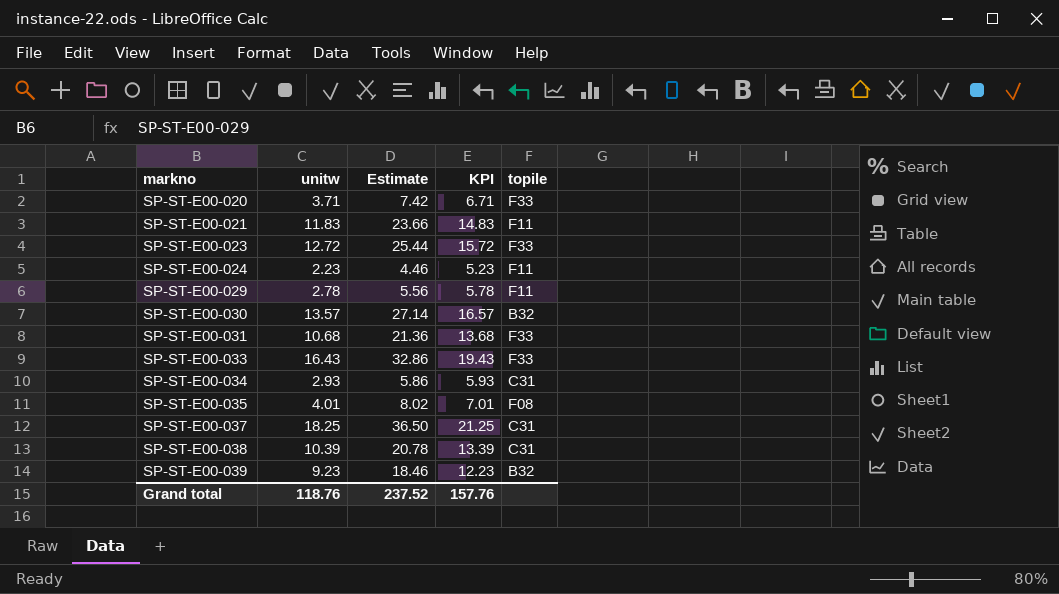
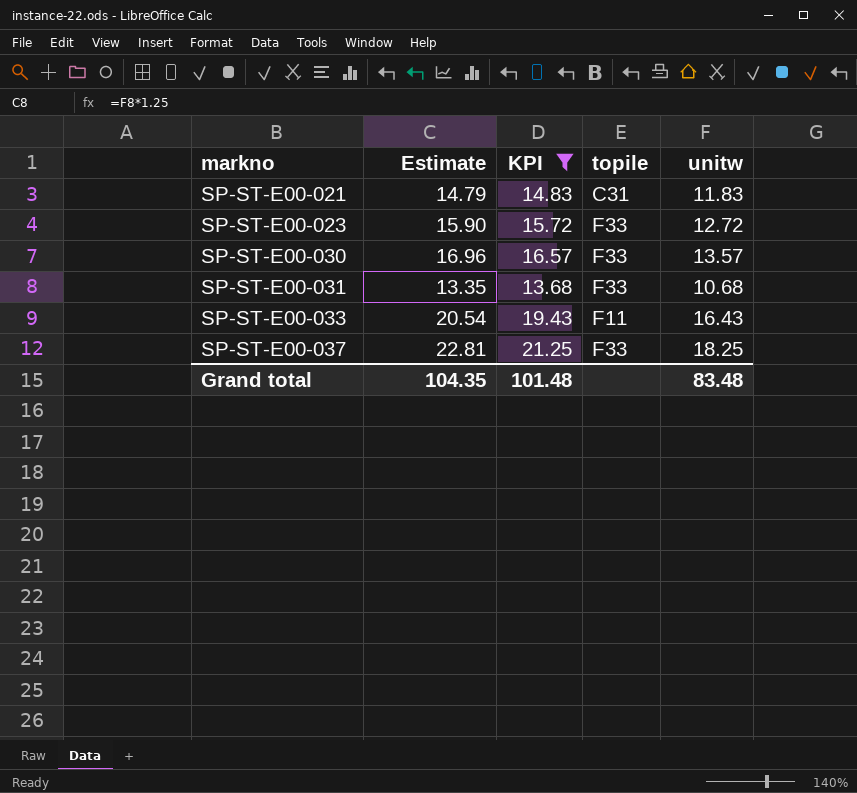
filter: none -> KPI >= 13.68
column Estimate | formula: [unitw] * 2 -> [unitw] * 1.25
column unitw | position: 2 -> 5
SP-ST-E00-021 | topile: F11 -> C31
SP-ST-E00-030 | topile: B32 -> F33
SP-ST-E00-033 | topile: F33 -> F11
SP-ST-E00-037 | topile: C31 -> F33
Grand total | Estimate: 237.52 -> 104.35
Grand total | KPI: 157.76 -> 101.48
Grand total | unitw: 118.76 -> 83.48

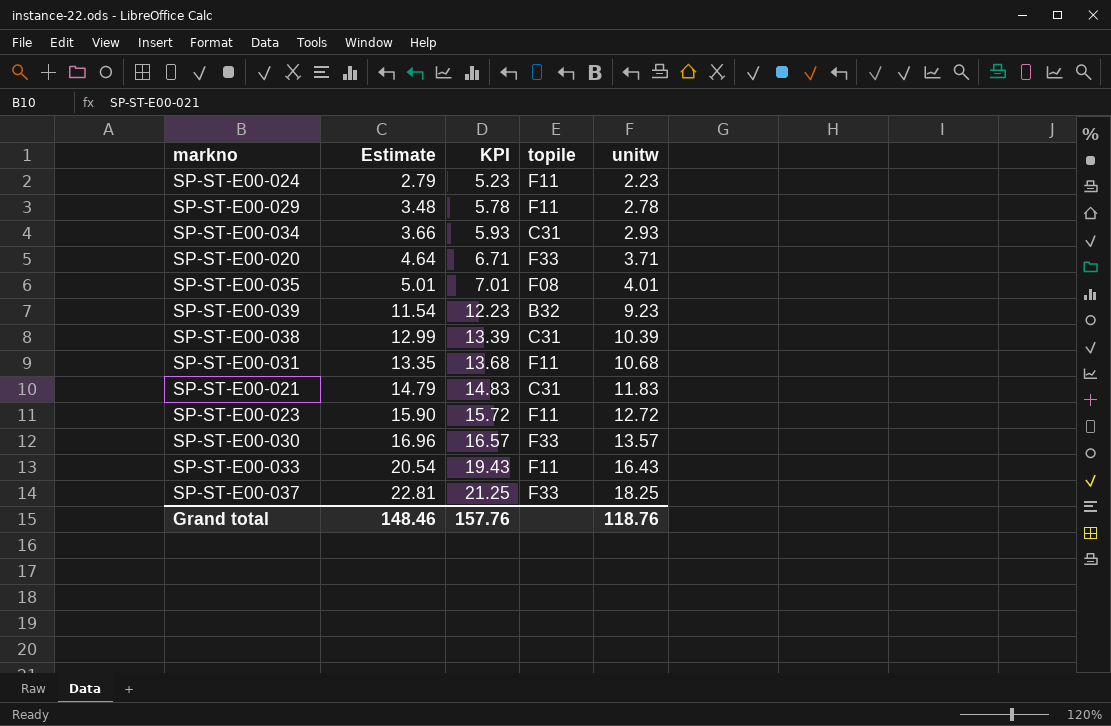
filter: KPI >= 13.68 -> none
row order: markno ascending -> Estimate ascending
SP-ST-E00-031 | topile: F33 -> F11
SP-ST-E00-023 | topile: F33 -> F11
Grand total | Estimate: 104.35 -> 148.46
Grand total | KPI: 101.48 -> 157.76
Grand total | unitw: 83.48 -> 118.76

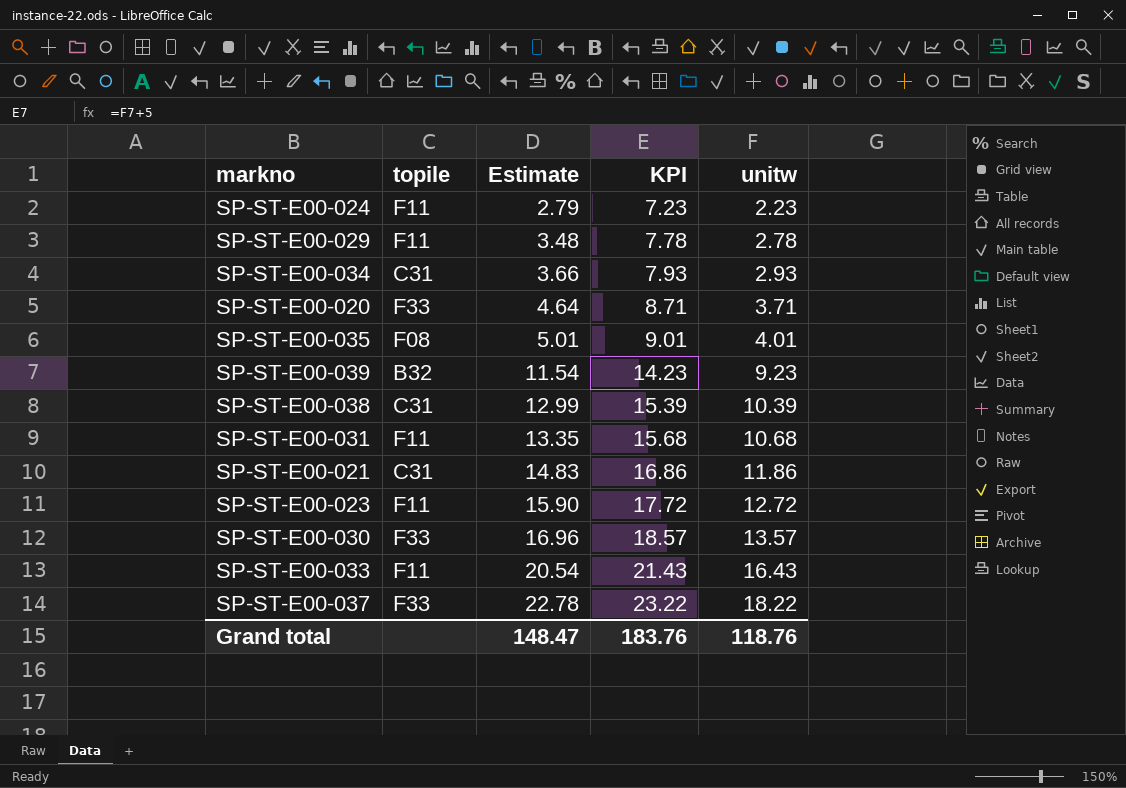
column topile | position: 4 -> 2
column KPI | formula: [unitw] + 3 -> [unitw] + 5
SP-ST-E00-021 | Estimate: 14.79 -> 14.83
SP-ST-E00-021 | unitw: 11.83 -> 11.86
SP-ST-E00-037 | Estimate: 22.81 -> 22.78
SP-ST-E00-037 | unitw: 18.25 -> 18.22
Grand total | Estimate: 148.46 -> 148.47
Grand total | KPI: 157.76 -> 183.76

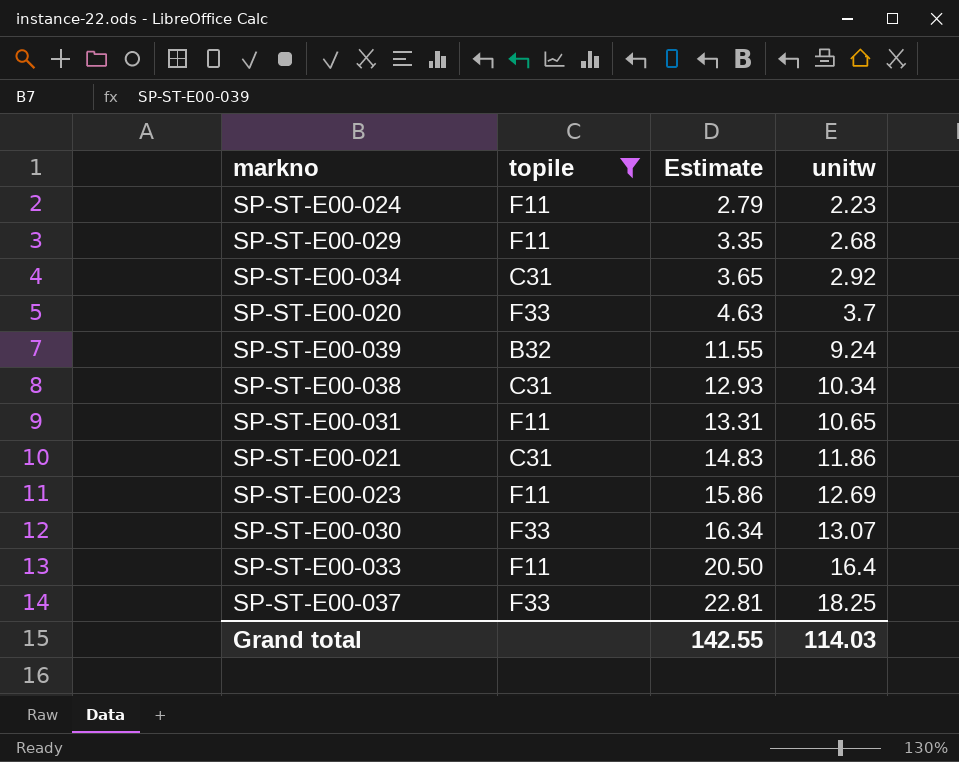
filter: none -> topile != F08
column KPI | formula: [unitw] + 5 -> none
SP-ST-E00-029 | Estimate: 3.48 -> 3.35
SP-ST-E00-029 | unitw: 2.78 -> 2.68
SP-ST-E00-034 | Estimate: 3.66 -> 3.65
SP-ST-E00-034 | unitw: 2.93 -> 2.92
SP-ST-E00-020 | Estimate: 4.64 -> 4.63
SP-ST-E00-020 | unitw: 3.71 -> 3.7
SP-ST-E00-039 | Estimate: 11.54 -> 11.55
SP-ST-E00-039 | unitw: 9.23 -> 9.24
SP-ST-E00-038 | Estimate: 12.99 -> 12.93
SP-ST-E00-038 | unitw: 10.39 -> 10.34
SP-ST-E00-031 | Estimate: 13.35 -> 13.31
SP-ST-E00-031 | unitw: 10.68 -> 10.65
SP-ST-E00-023 | Estimate: 15.90 -> 15.86
SP-ST-E00-023 | unitw: 12.72 -> 12.69
SP-ST-E00-030 | Estimate: 16.96 -> 16.34
SP-ST-E00-030 | unitw: 13.57 -> 13.07
SP-ST-E00-033 | Estimate: 20.54 -> 20.50
SP-ST-E00-033 | unitw: 16.43 -> 16.4
SP-ST-E00-037 | Estimate: 22.78 -> 22.81
SP-ST-E00-037 | unitw: 18.22 -> 18.25
Grand total | Estimate: 148.47 -> 142.55
Grand total | unitw: 118.76 -> 114.03

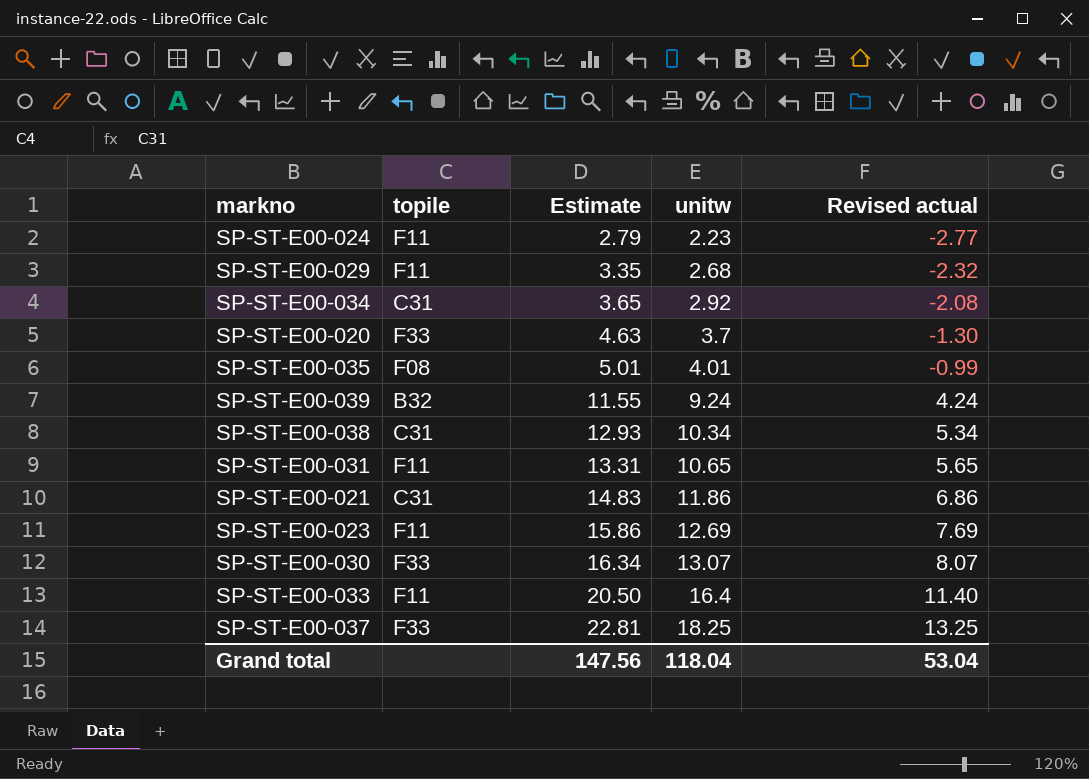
filter: topile != F08 -> none
column Revised actual | formula: none -> [unitw] - 5
Grand total | Estimate: 142.55 -> 147.56
Grand total | unitw: 114.03 -> 118.04

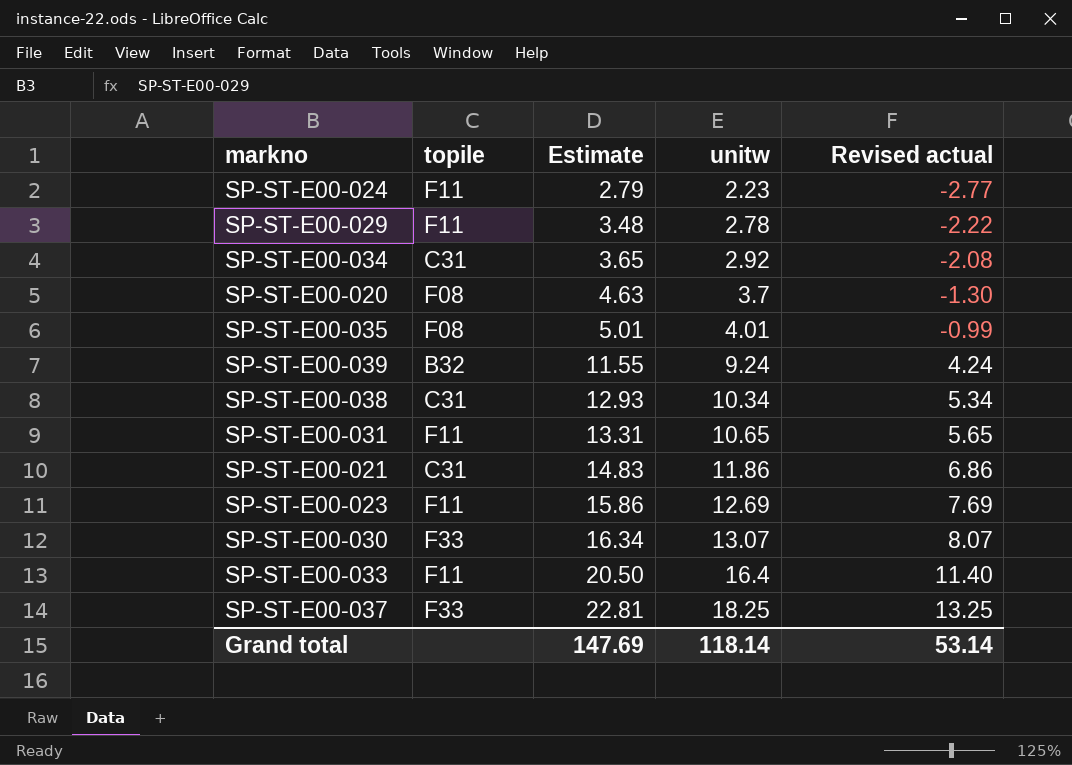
SP-ST-E00-029 | Estimate: 3.35 -> 3.48
SP-ST-E00-029 | unitw: 2.68 -> 2.78
SP-ST-E00-029 | Revised actual: -2.32 -> -2.22
SP-ST-E00-020 | topile: F33 -> F08
Grand total | Estimate: 147.56 -> 147.69
Grand total | unitw: 118.04 -> 118.14
Grand total | Revised actual: 53.04 -> 53.14

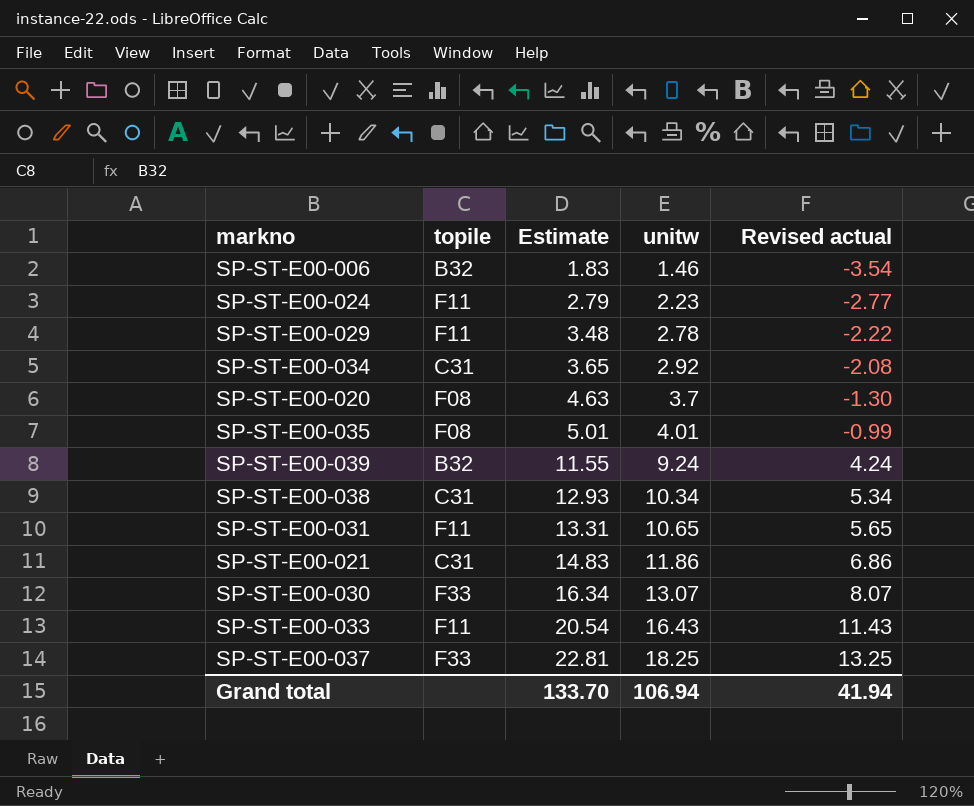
row SP-ST-E00-023: F11 | 15.86 | 12.69 | 7.69 -> none
row SP-ST-E00-006: none -> B32 | 1.83 | 1.46 | -3.54
SP-ST-E00-033 | Estimate: 20.50 -> 20.54
SP-ST-E00-033 | unitw: 16.4 -> 16.43
SP-ST-E00-033 | Revised actual: 11.40 -> 11.43
Grand total | Estimate: 147.69 -> 133.70
Grand total | unitw: 118.14 -> 106.94
Grand total | Revised actual: 53.14 -> 41.94

